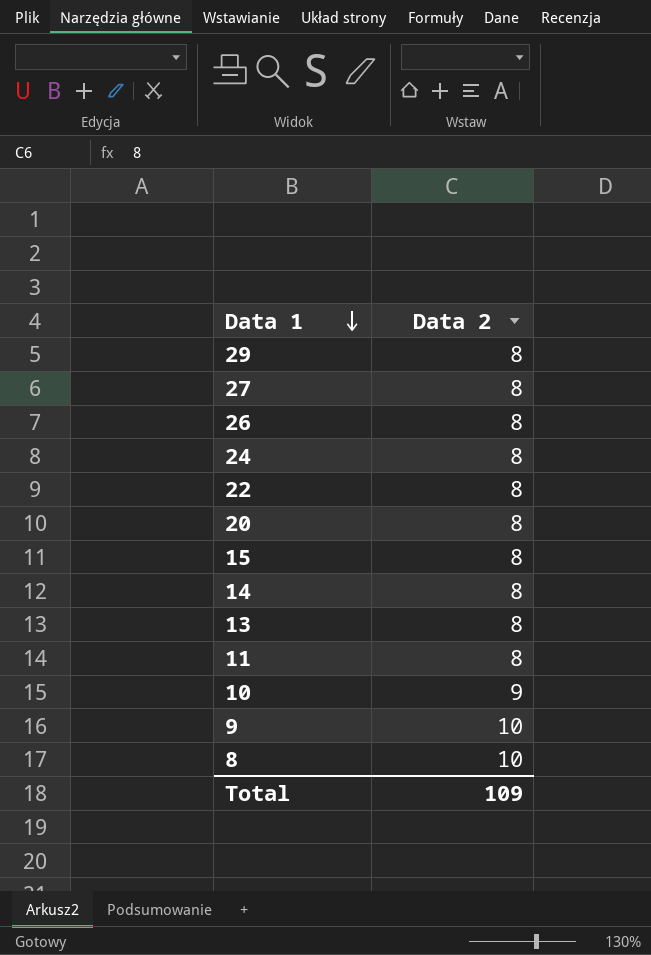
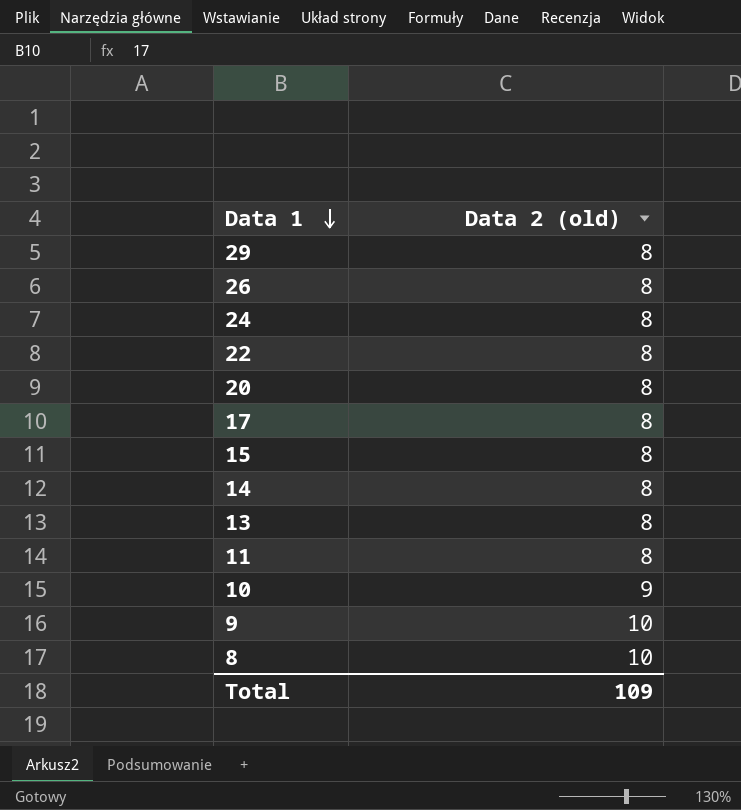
column name: Data 2 -> Data 2 (old)
row 27: 8 -> none
row 17: none -> 8

